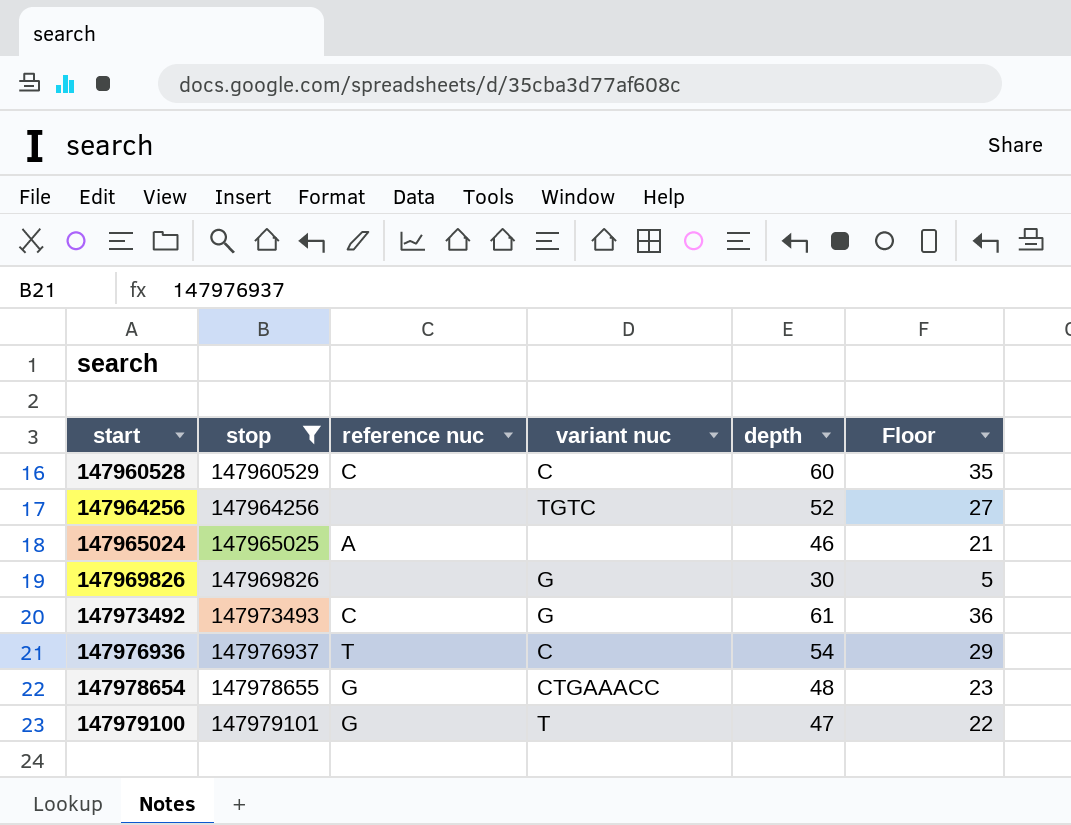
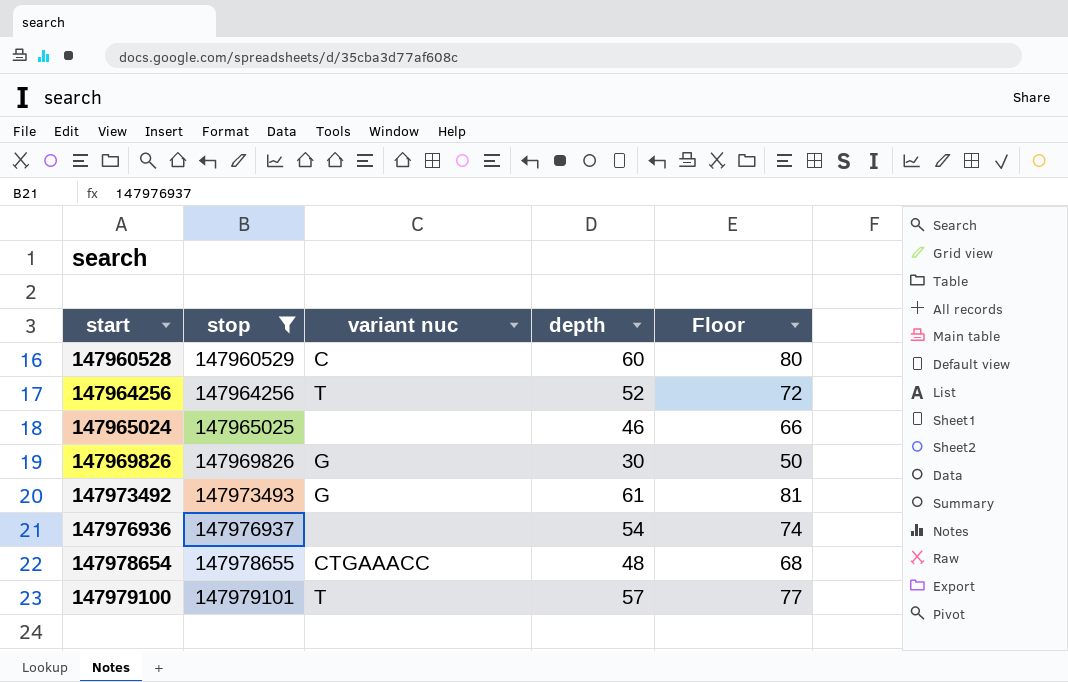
column reference nuc | position: 3 -> none
column Floor | formula: [depth] - 25 -> [depth] + 20
147964256 | variant nuc: TGTC -> T
147976936 | variant nuc: C -> none
147979100 | depth: 47 -> 57

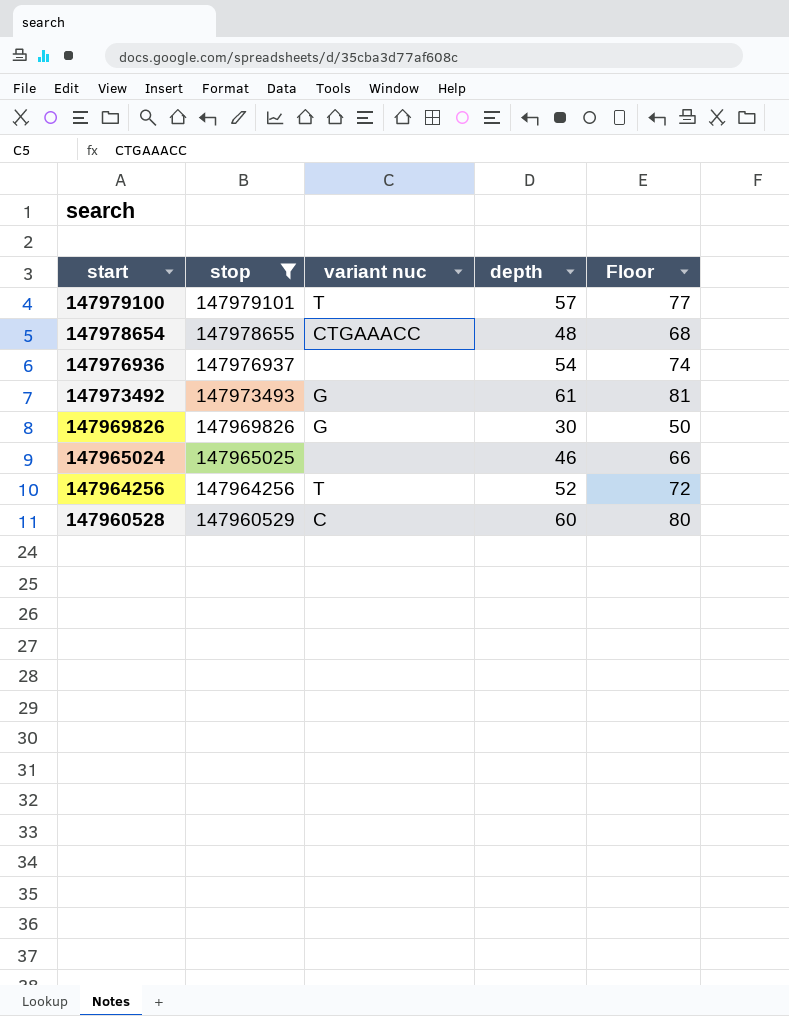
row order: start ascending -> start descending

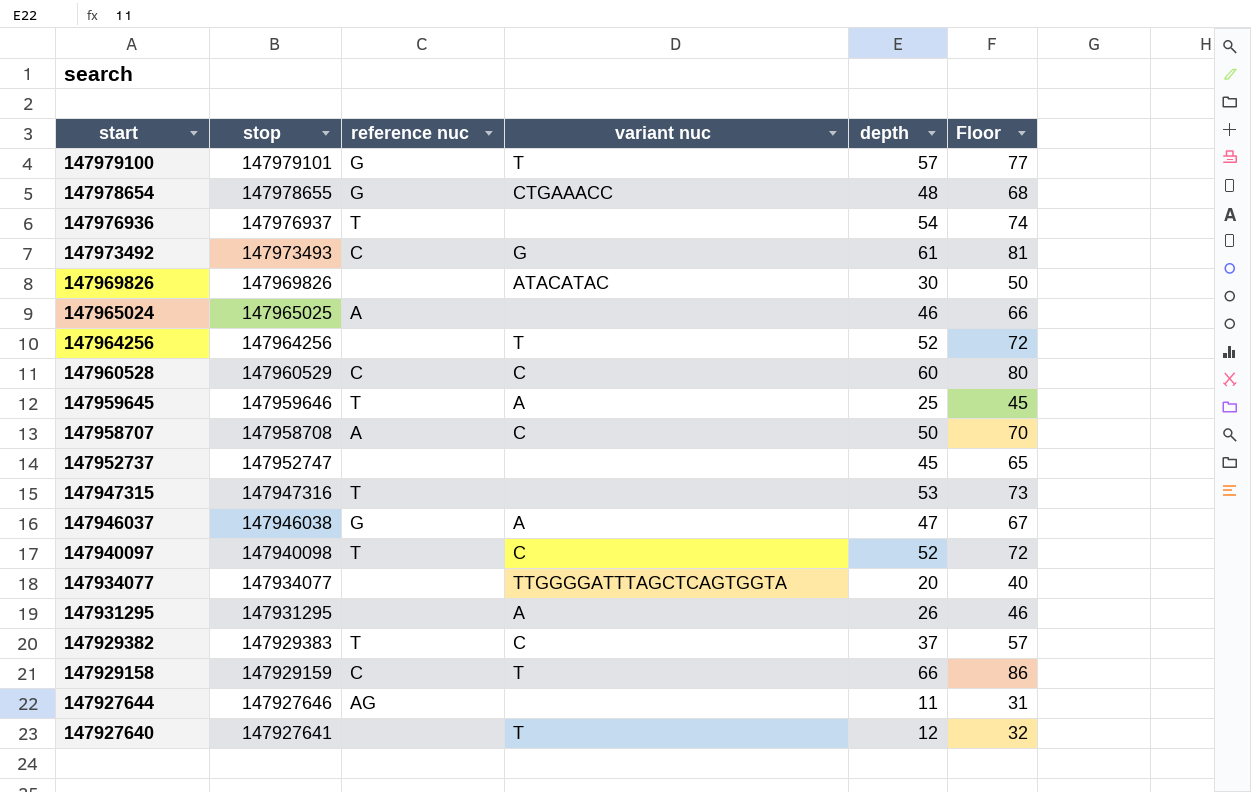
filter: stop >= 147960529 -> none
column reference nuc | position: none -> 3
147969826 | variant nuc: G -> ATACATAC

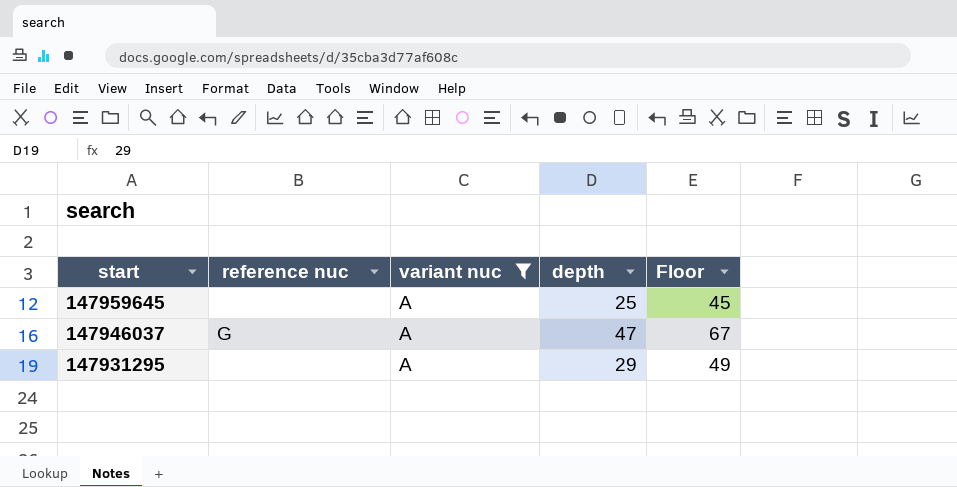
filter: none -> variant nuc = A
column stop | position: 2 -> none
147959645 | reference nuc: T -> none
147931295 | depth: 26 -> 29
147931295 | Floor: 46 -> 49

